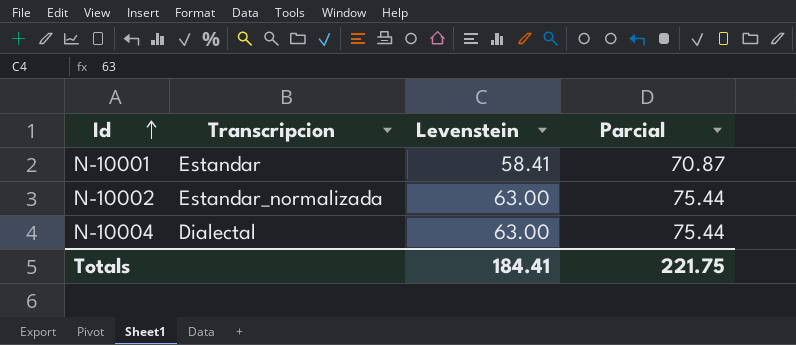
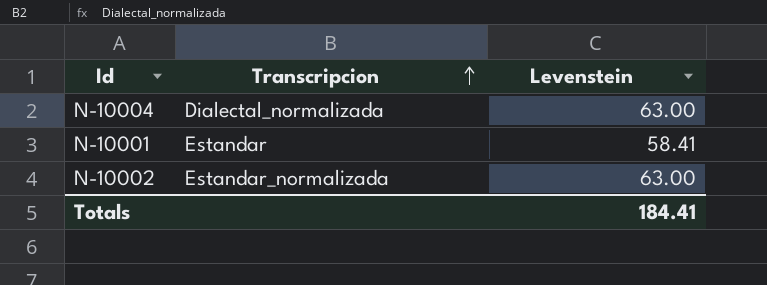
row order: Id ascending -> Transcripcion ascending
column Parcial | position: 4 -> none
N-10004 | Transcripcion: Dialectal -> Dialectal_normalizada

